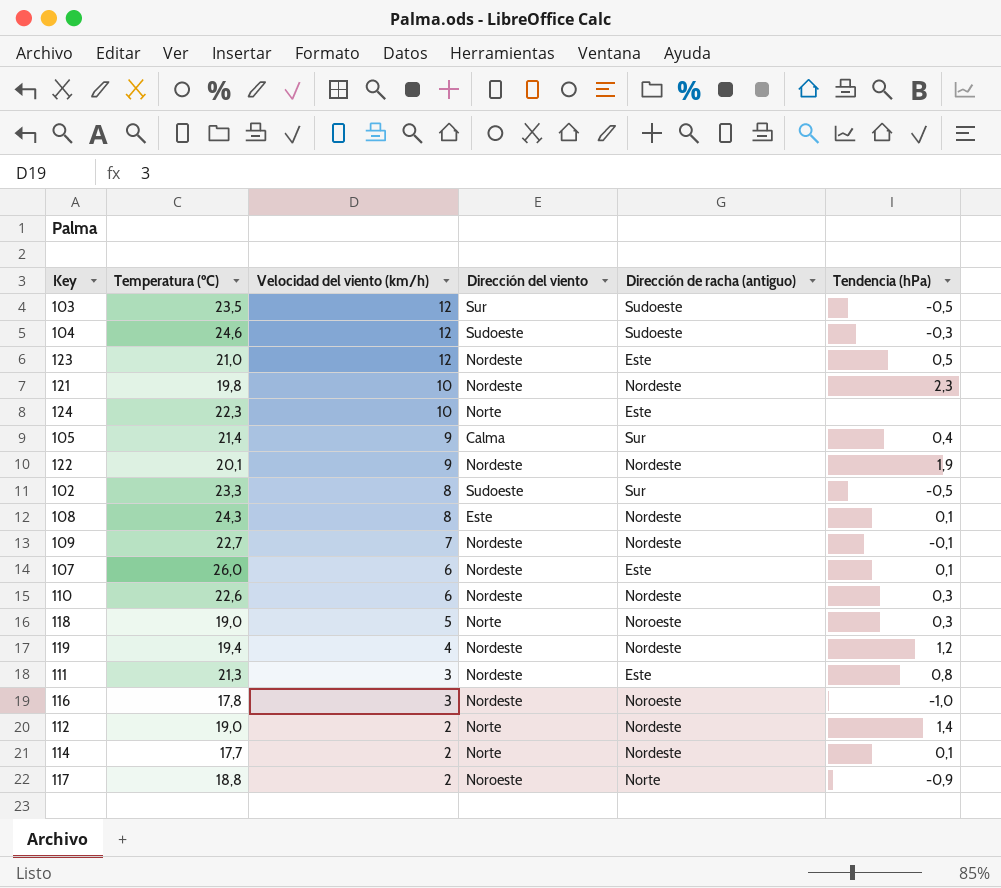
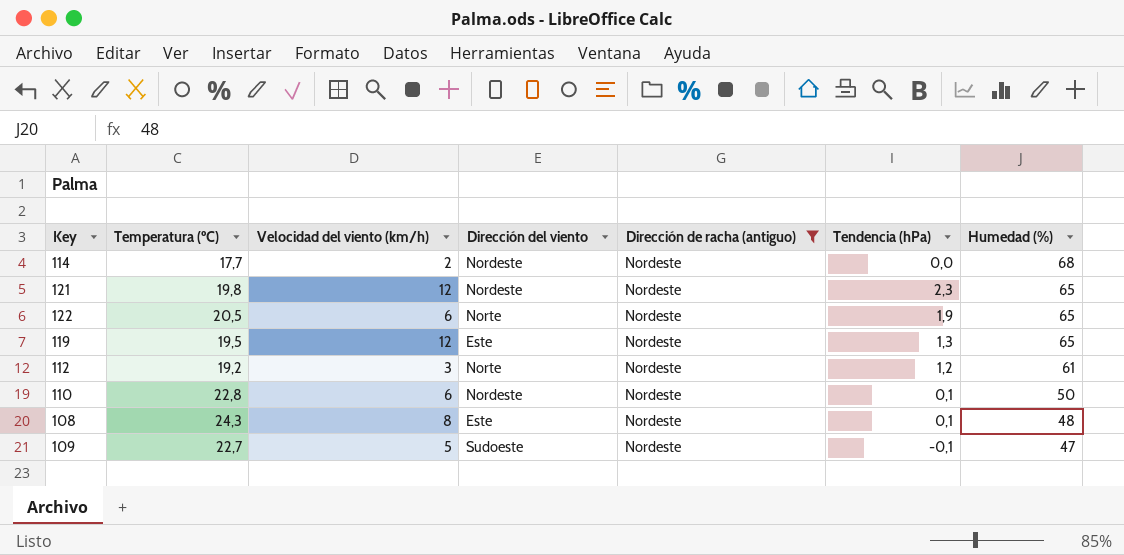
filter: none -> Dirección de racha (antiguo) = Nordeste
row order: Velocidad del viento (km/h) descending -> Humedad (%) descending
column Humedad (%) | position: none -> 7
114 | Dirección del viento: Norte -> Nordeste
114 | Tendencia (hPa): 0,1 -> 0,0
121 | Velocidad del viento (km/h): 10 -> 12
122 | Temperatura (ºC): 20,1 -> 20,5
122 | Velocidad del viento (km/h): 9 -> 6
122 | Dirección del viento: Nordeste -> Norte
119 | Temperatura (ºC): 19,4 -> 19,5
119 | Velocidad del viento (km/h): 4 -> 12
119 | Dirección del viento: Nordeste -> Este
119 | Tendencia (hPa): 1,2 -> 1,3
112 | Temperatura (ºC): 19,0 -> 19,2
112 | Velocidad del viento (km/h): 2 -> 3
112 | Tendencia (hPa): 1,4 -> 1,2
110 | Temperatura (ºC): 22,6 -> 22,8
110 | Tendencia (hPa): 0,3 -> 0,1
109 | Velocidad del viento (km/h): 7 -> 5
109 | Dirección del viento: Nordeste -> Sudoeste

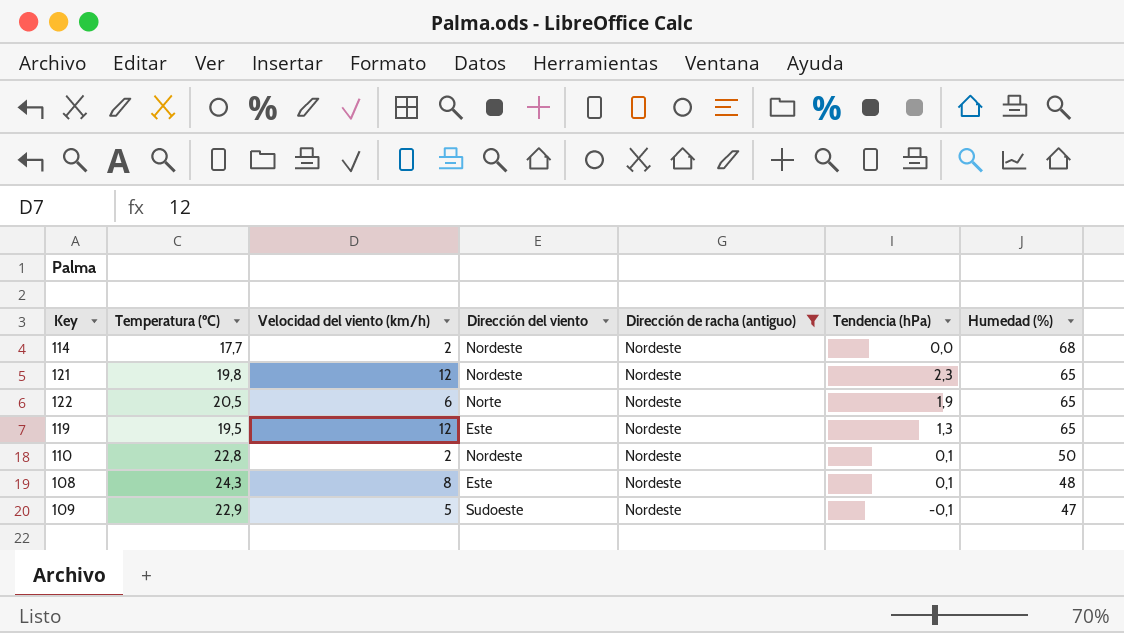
row 112: 19,2 | 3 | Norte | Nordeste | 1,2 | 61 -> none
110 | Velocidad del viento (km/h): 6 -> 2
109 | Temperatura (ºC): 22,7 -> 22,9

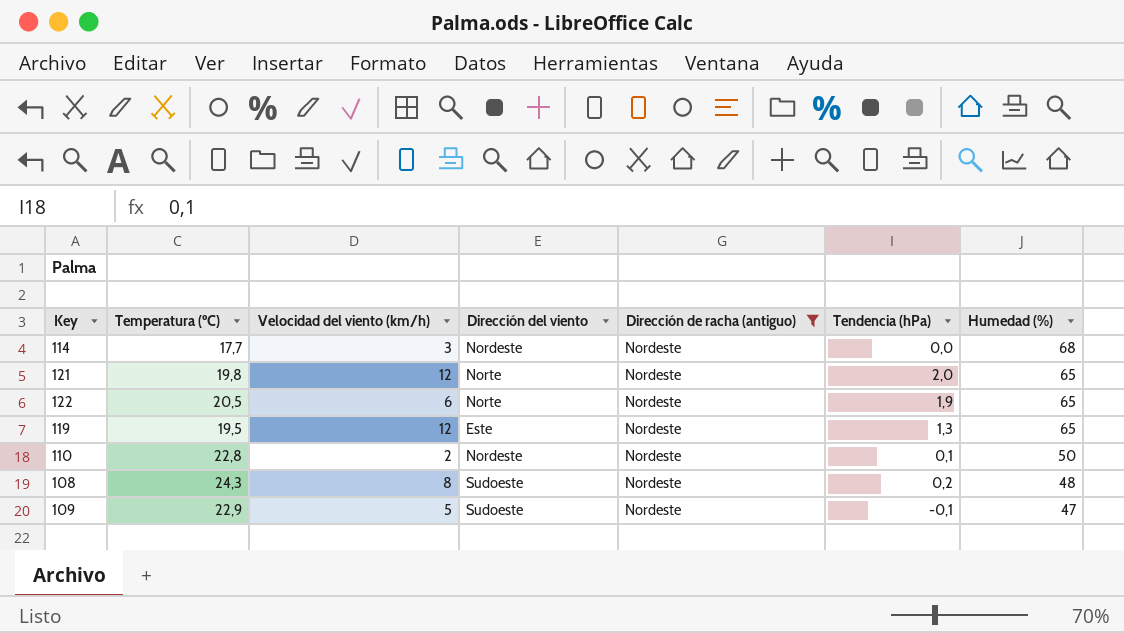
114 | Velocidad del viento (km/h): 2 -> 3
121 | Dirección del viento: Nordeste -> Norte
121 | Tendencia (hPa): 2,3 -> 2,0
108 | Dirección del viento: Este -> Sudoeste
108 | Tendencia (hPa): 0,1 -> 0,2

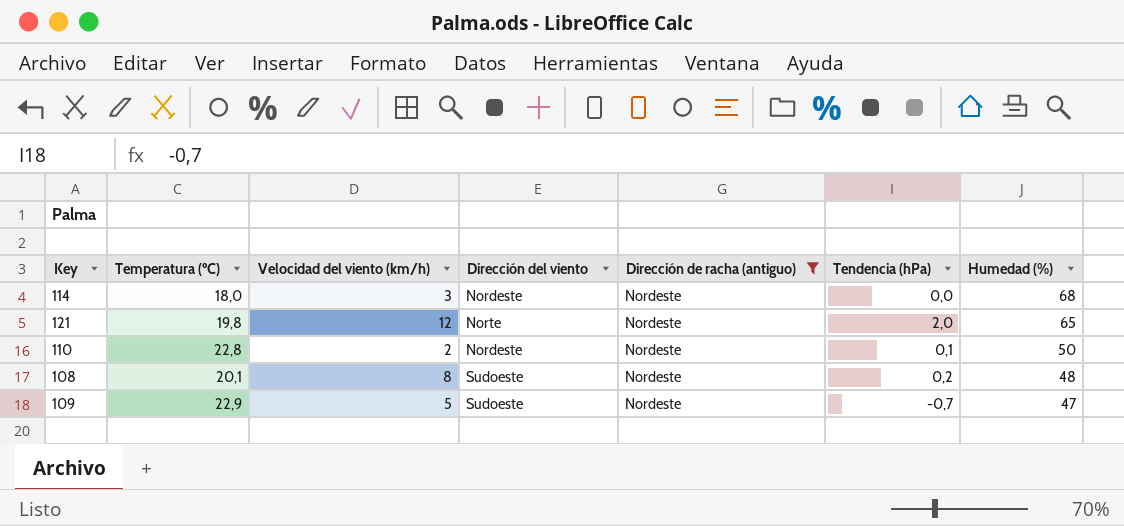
row 122: 20,5 | 6 | Norte | Nordeste | 1,9 | 65 -> none
row 119: 19,5 | 12 | Este | Nordeste | 1,3 | 65 -> none
114 | Temperatura (ºC): 17,7 -> 18,0
108 | Temperatura (ºC): 24,3 -> 20,1
109 | Tendencia (hPa): -0,1 -> -0,7

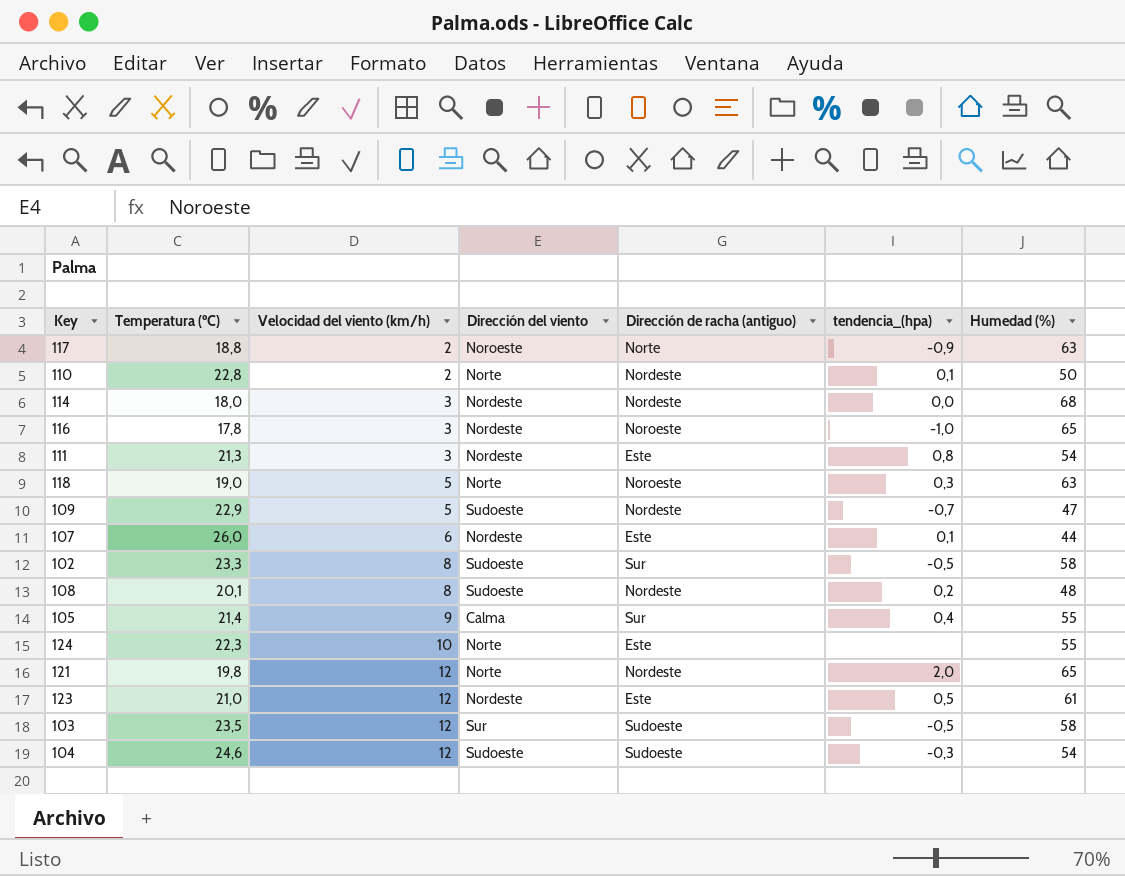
filter: Dirección de racha (antiguo) = Nordeste -> none
row order: Humedad (%) descending -> Velocidad del viento (km/h) ascending
column name: Tendencia (hPa) -> tendencia_(hpa)
110 | Dirección del viento: Nordeste -> Norte

